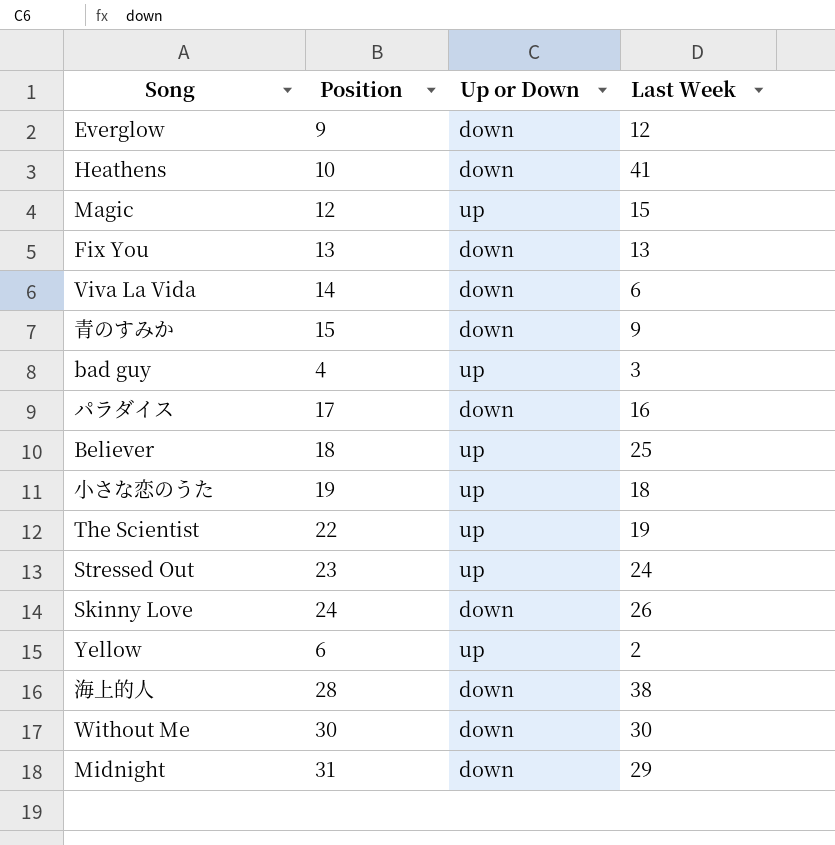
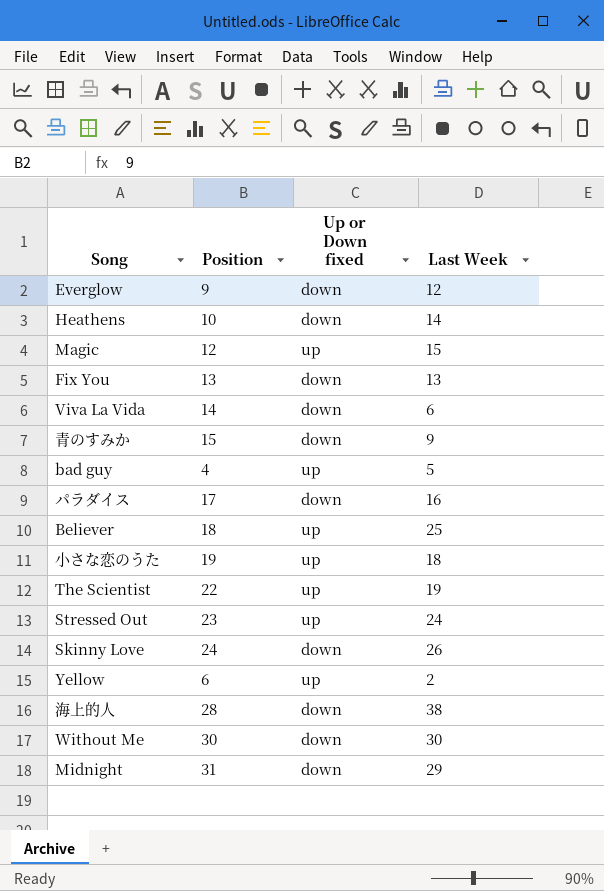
column name: Up or Down -> Up or Down fixed
Heathens | Last Week: 41 -> 14
bad guy | Last Week: 3 -> 5

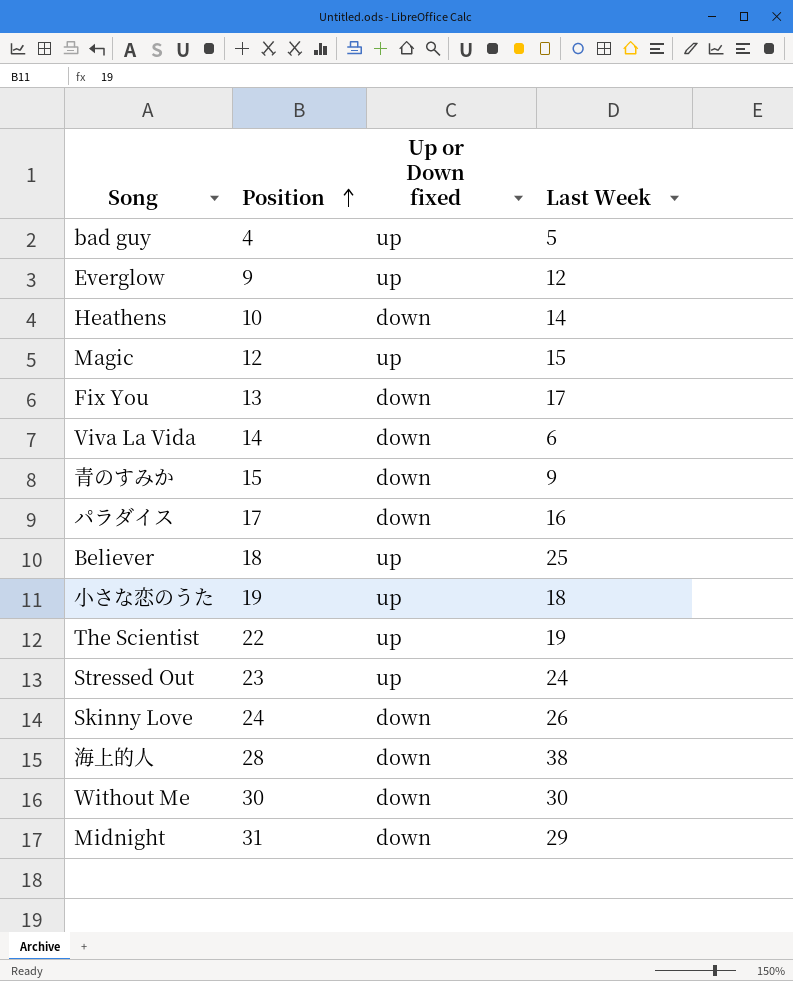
row order: none -> Position ascending
row Yellow: 6 | up | 2 -> none
Everglow | Up or Down fixed: down -> up
Fix You | Last Week: 13 -> 17

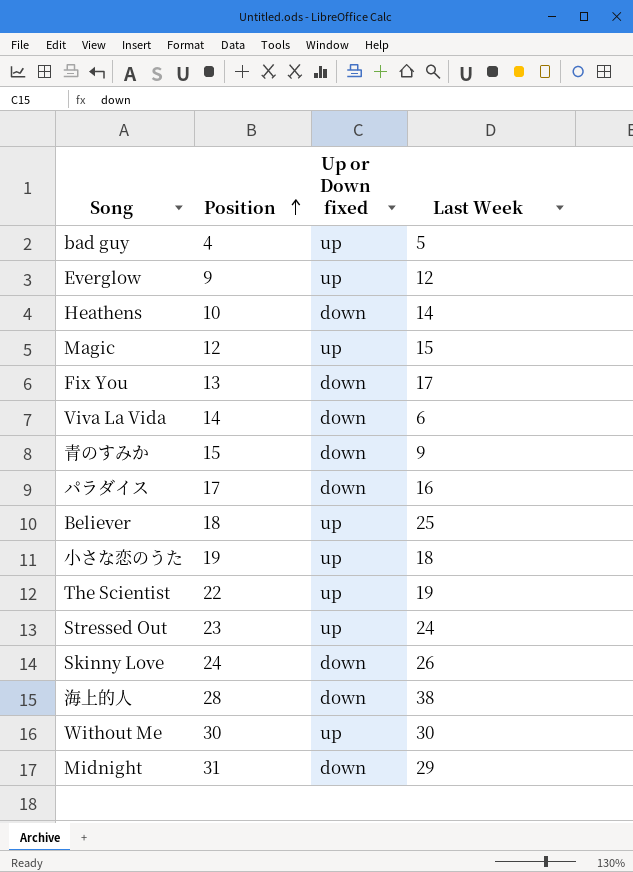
Without Me | Up or Down fixed: down -> up

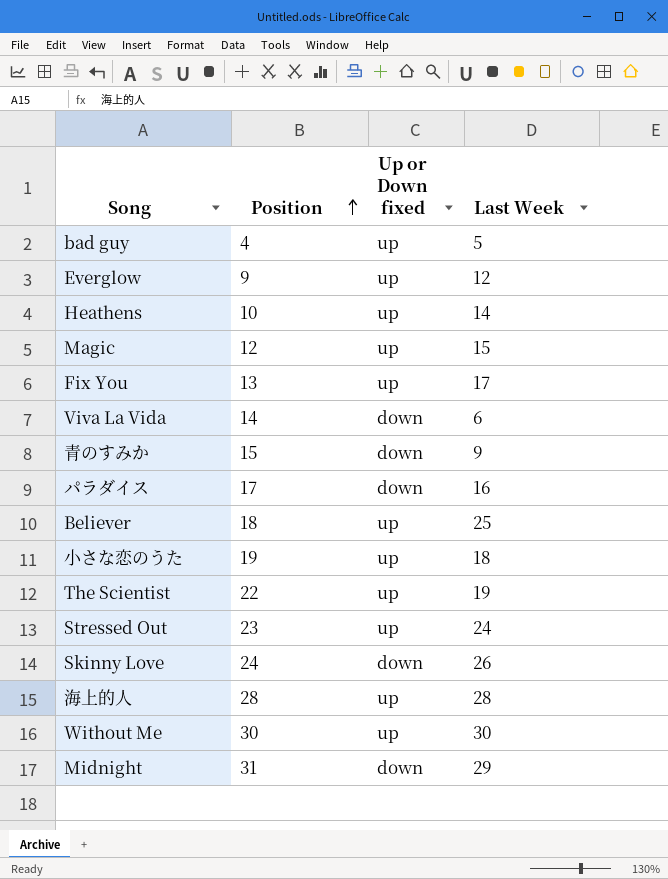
Heathens | Up or Down fixed: down -> up
Fix You | Up or Down fixed: down -> up
海上的人 | Up or Down fixed: down -> up
海上的人 | Last Week: 38 -> 28

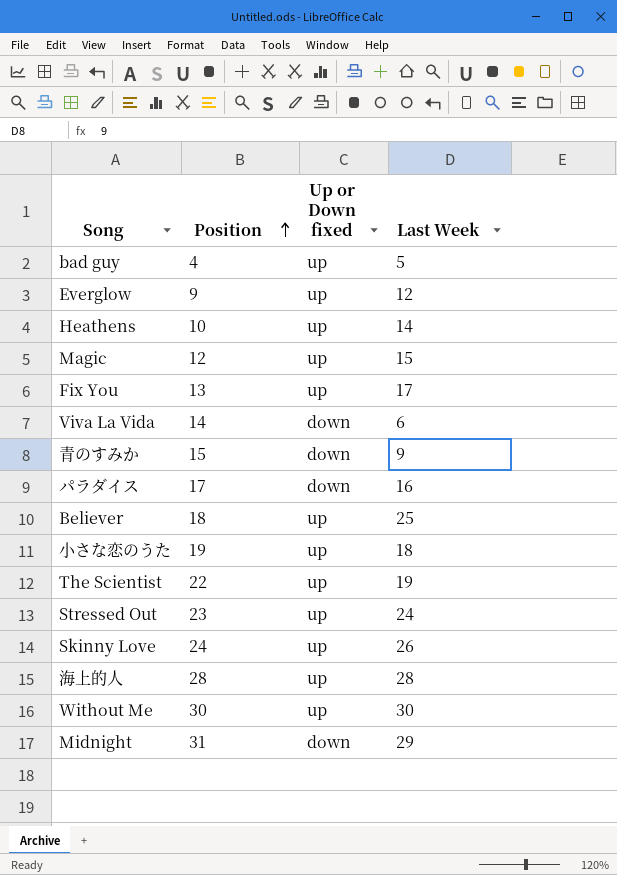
Skinny Love | Up or Down fixed: down -> up

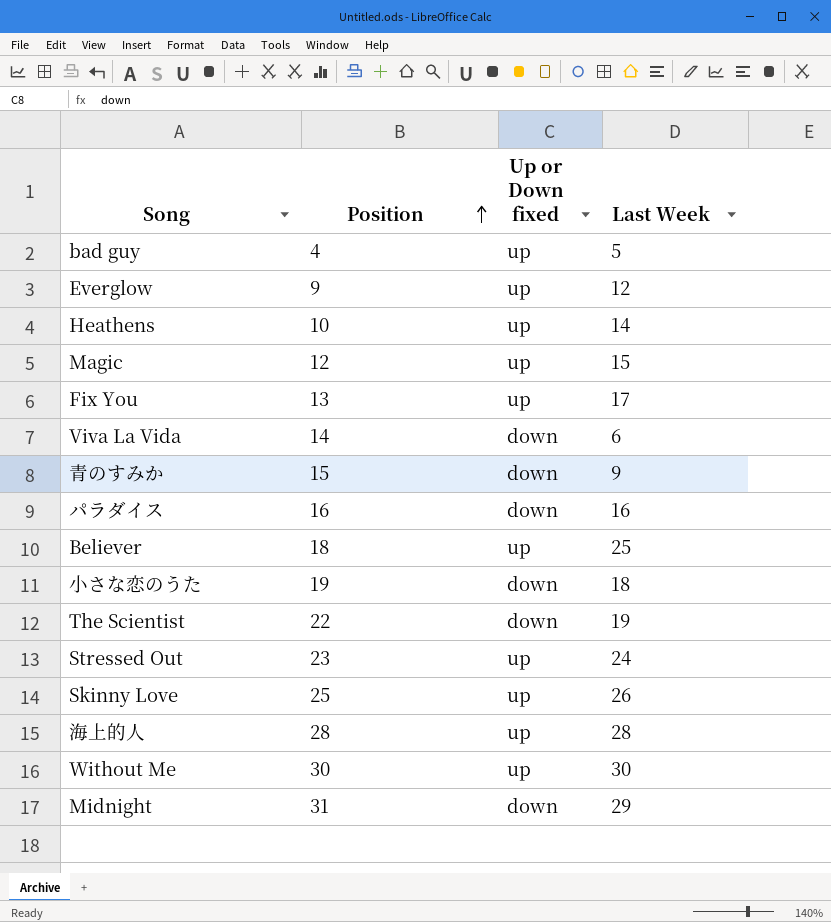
パラダイス | Position: 17 -> 16
小さな恋のうた | Up or Down fixed: up -> down
The Scientist | Up or Down fixed: up -> down
Skinny Love | Position: 24 -> 25

